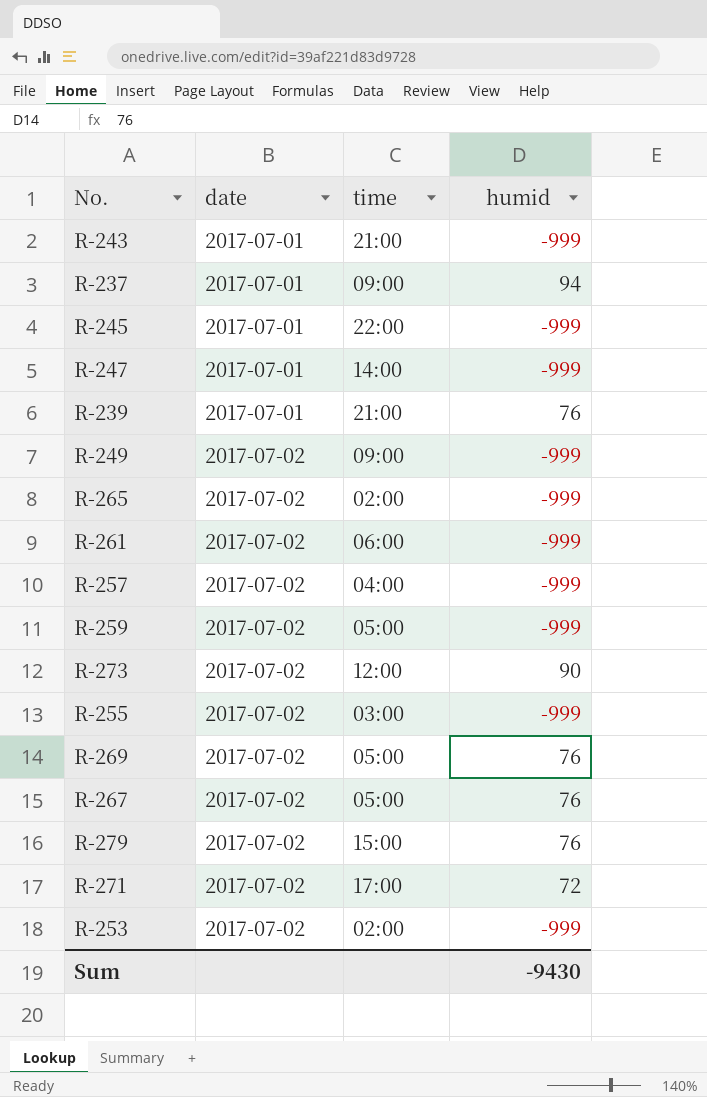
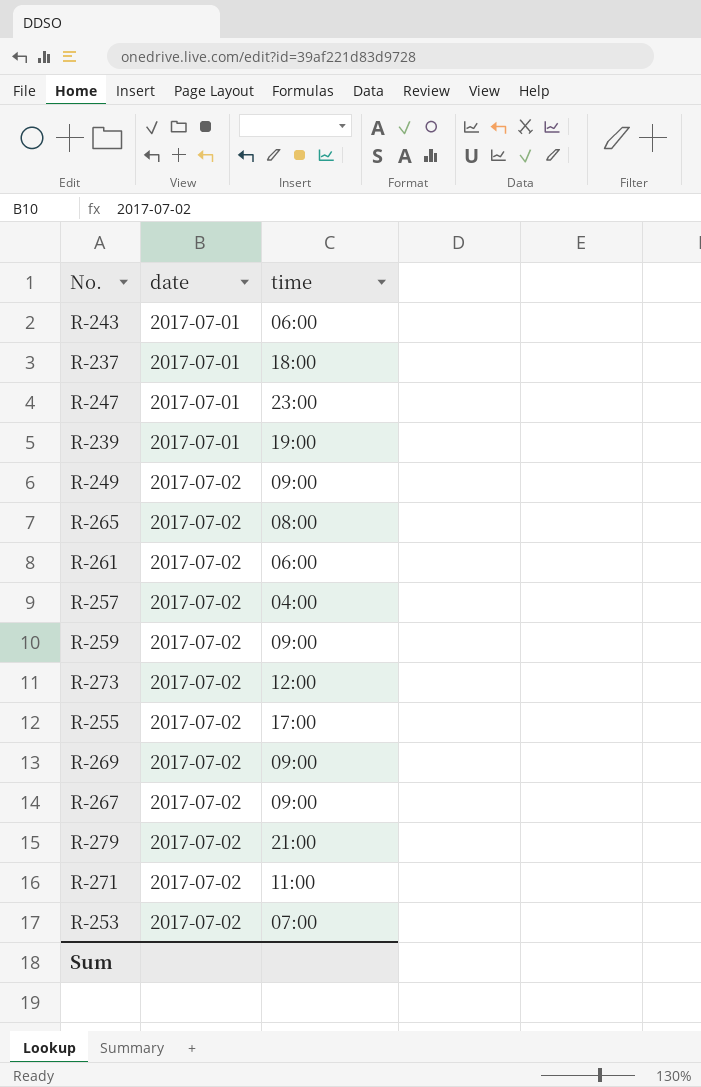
column humid | position: 4 -> none
row R-245: 2017-07-01 | 22:00 | -999 -> none
R-243 | time: 21:00 -> 06:00
R-237 | time: 09:00 -> 18:00
R-247 | time: 14:00 -> 23:00
R-239 | time: 21:00 -> 19:00
R-265 | time: 02:00 -> 08:00
R-259 | time: 05:00 -> 09:00
R-255 | time: 03:00 -> 17:00
R-269 | time: 05:00 -> 09:00
R-267 | time: 05:00 -> 09:00
R-279 | time: 15:00 -> 21:00
R-271 | time: 17:00 -> 11:00
R-253 | time: 02:00 -> 07:00

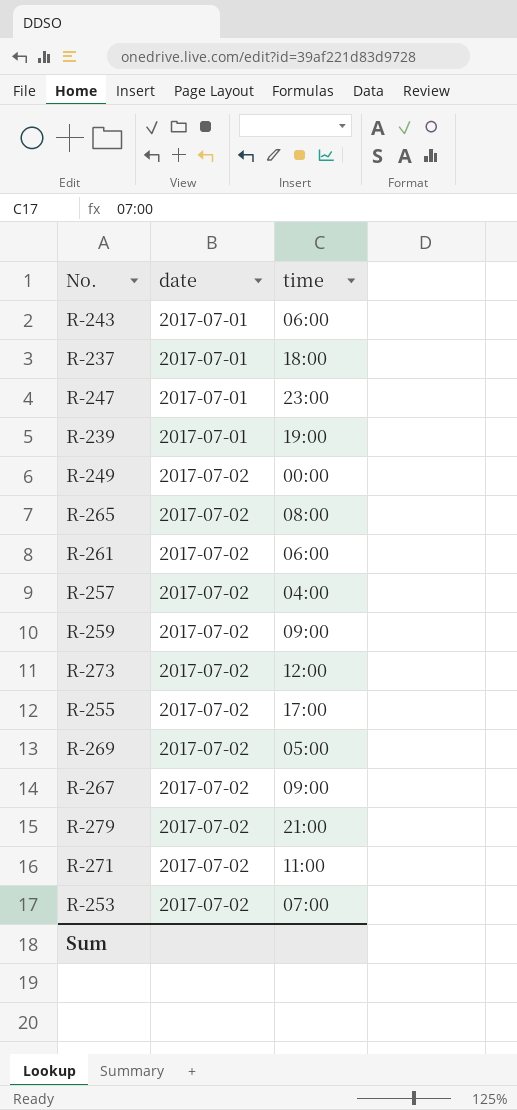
R-249 | time: 09:00 -> 00:00
R-269 | time: 09:00 -> 05:00

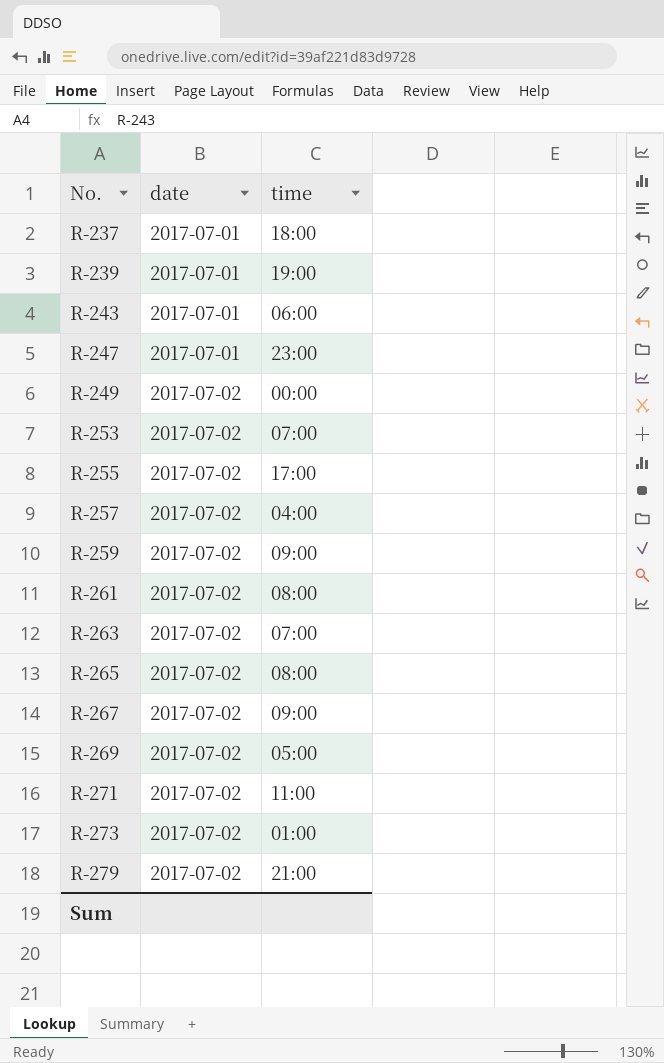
row order: date ascending -> No. ascending
R-261 | time: 06:00 -> 08:00
row R-263: none -> 2017-07-02 | 07:00
R-273 | time: 12:00 -> 01:00

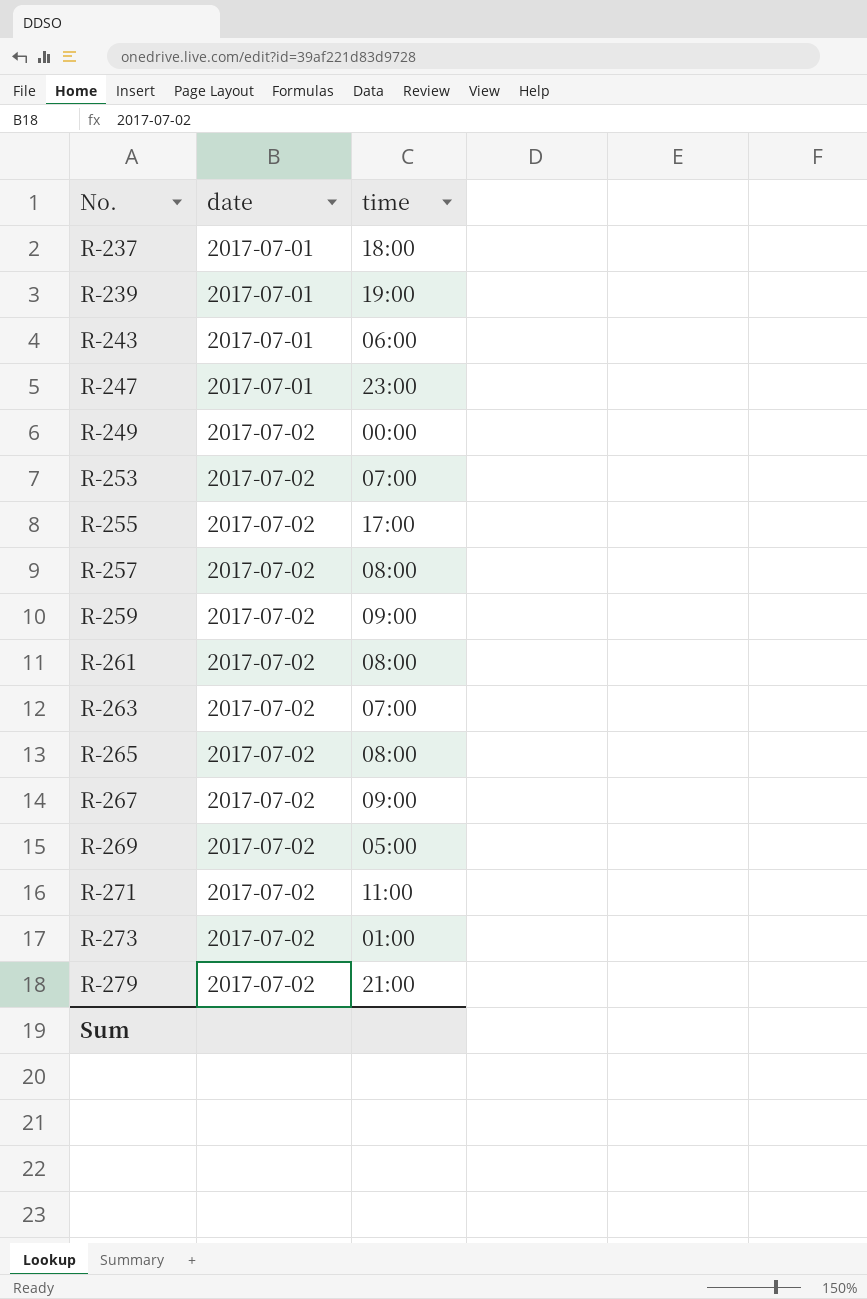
R-257 | time: 04:00 -> 08:00

